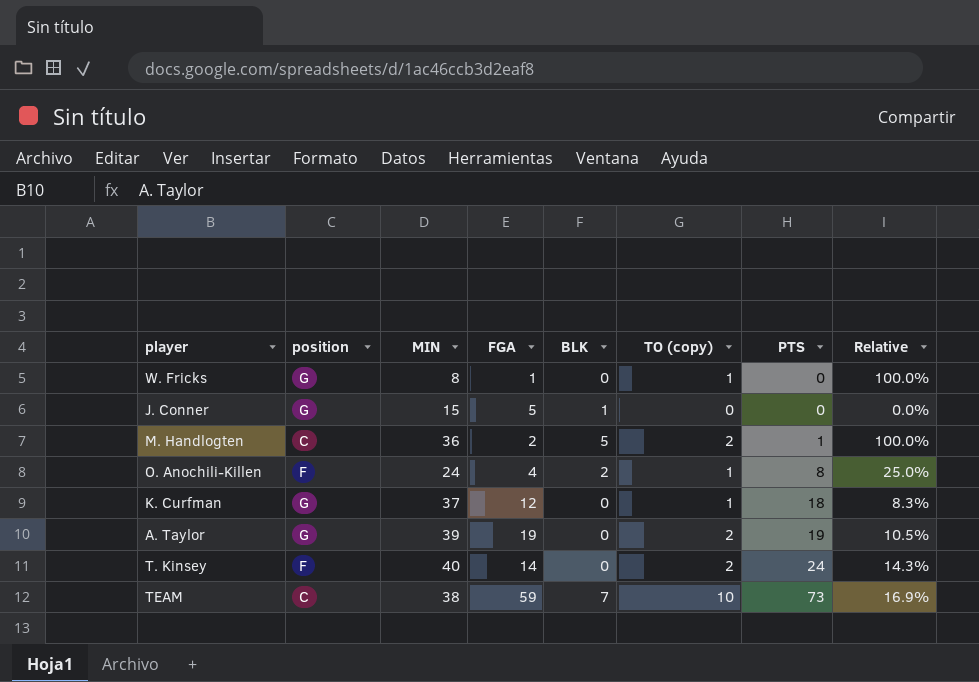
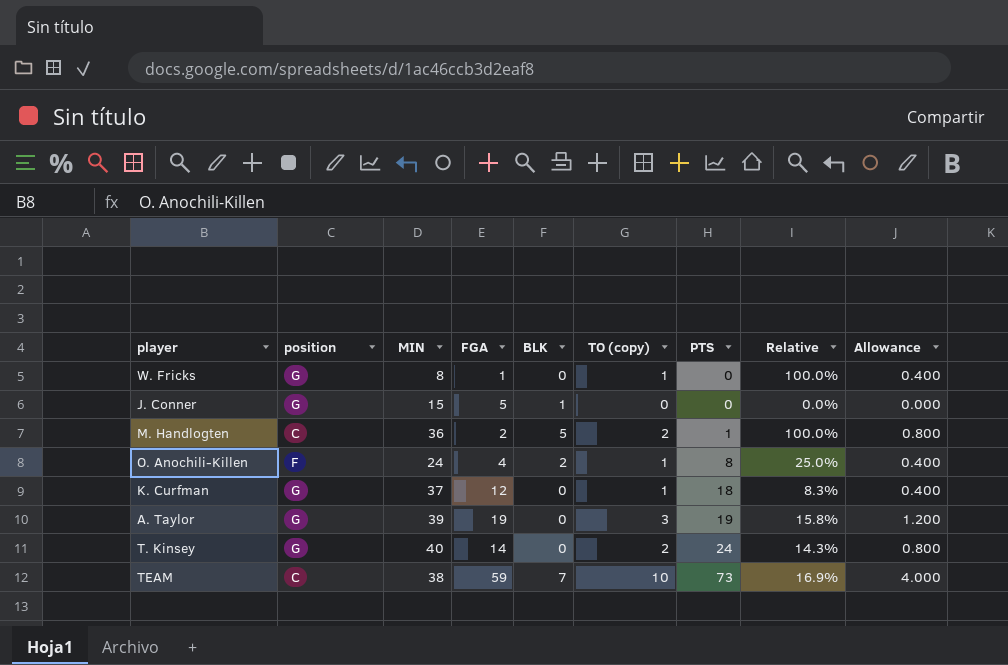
column Allowance | formula: none -> [TO (copy)] * 0.4
A. Taylor | TO (copy): 2 -> 3
A. Taylor | Relative: 10.5% -> 15.8%
T. Kinsey | position: F -> G

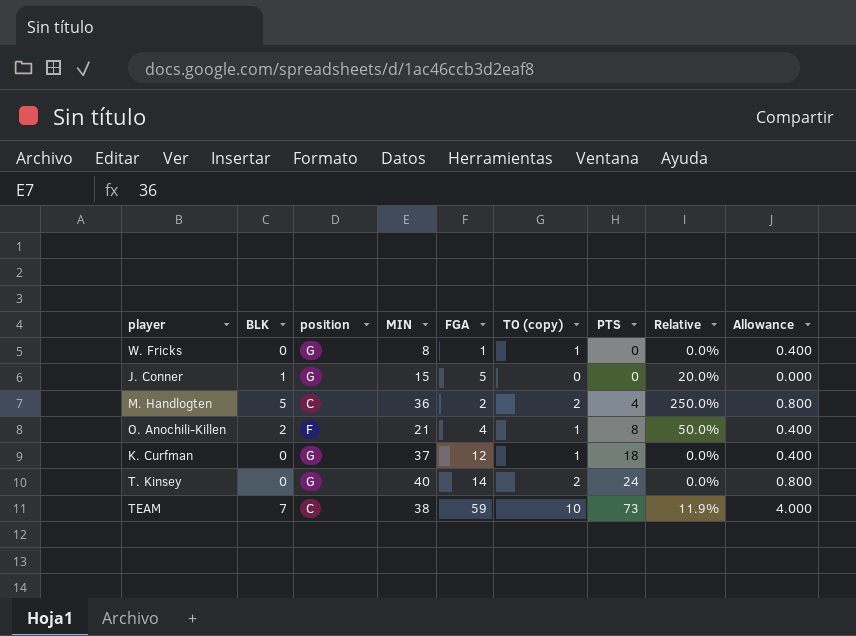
column BLK | position: 5 -> 2
column Relative | formula: [TO (copy)] / [FGA] -> [BLK] / [FGA]
row A. Taylor: G | 39 | 19 | 0 | 3 | 19 | 15.8% | 1.200 -> none
M. Handlogten | PTS: 1 -> 4
O. Anochili-Killen | MIN: 24 -> 21

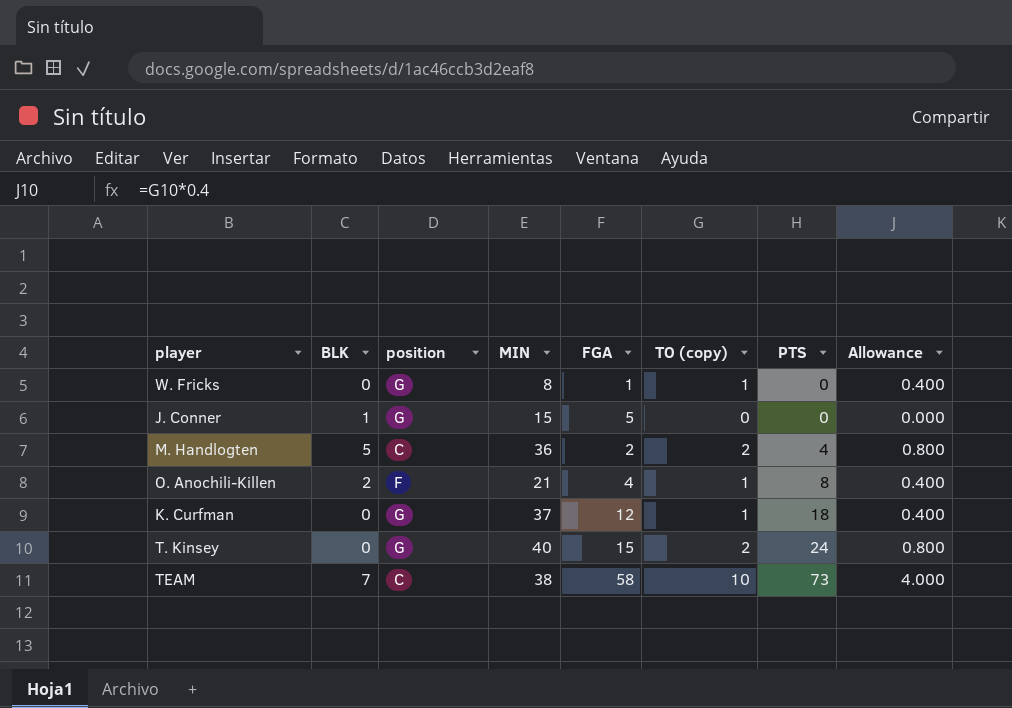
column Relative | formula: [BLK] / [FGA] -> none
T. Kinsey | FGA: 14 -> 15
TEAM | FGA: 59 -> 58

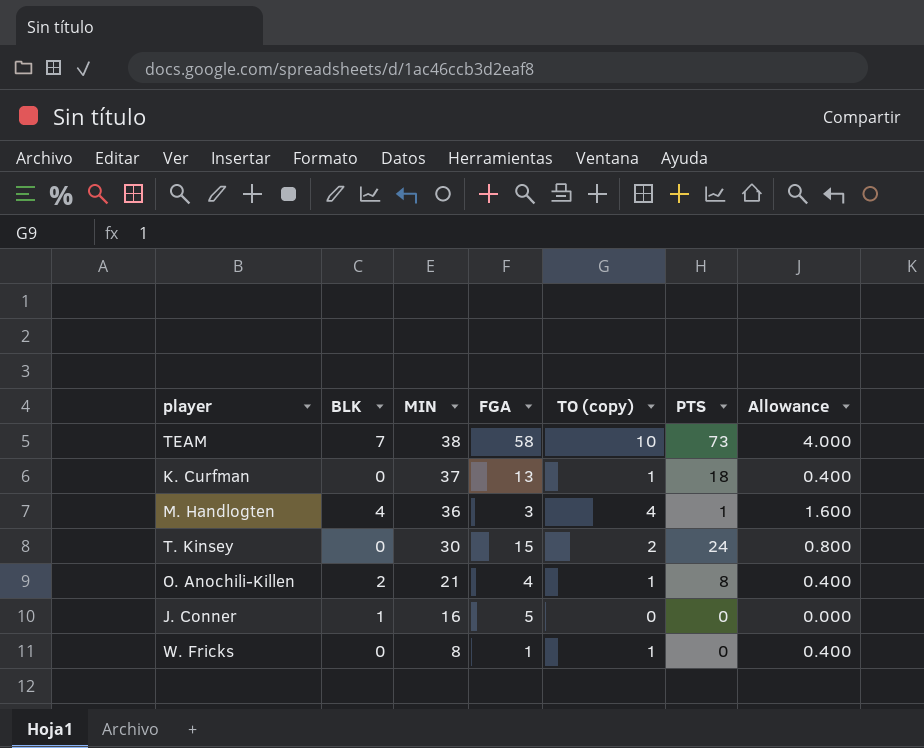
row order: PTS ascending -> MIN descending
column position | position: 3 -> none
K. Curfman | FGA: 12 -> 13
M. Handlogten | BLK: 5 -> 4
M. Handlogten | FGA: 2 -> 3
M. Handlogten | TO (copy): 2 -> 4
M. Handlogten | PTS: 4 -> 1
M. Handlogten | Allowance: 0.800 -> 1.600
T. Kinsey | MIN: 40 -> 30
J. Conner | MIN: 15 -> 16

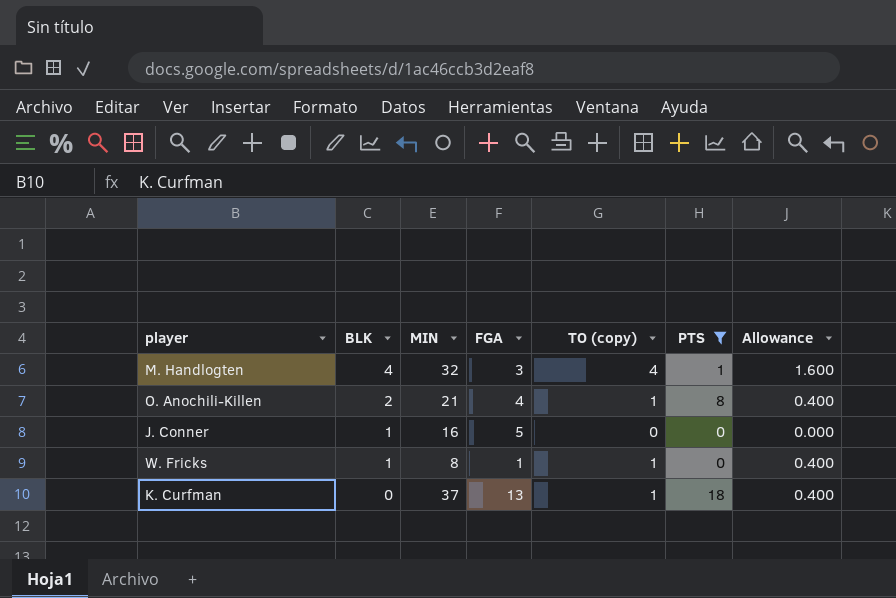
filter: none -> PTS <= 18
row order: MIN descending -> BLK descending
M. Handlogten | MIN: 36 -> 32
W. Fricks | BLK: 0 -> 1

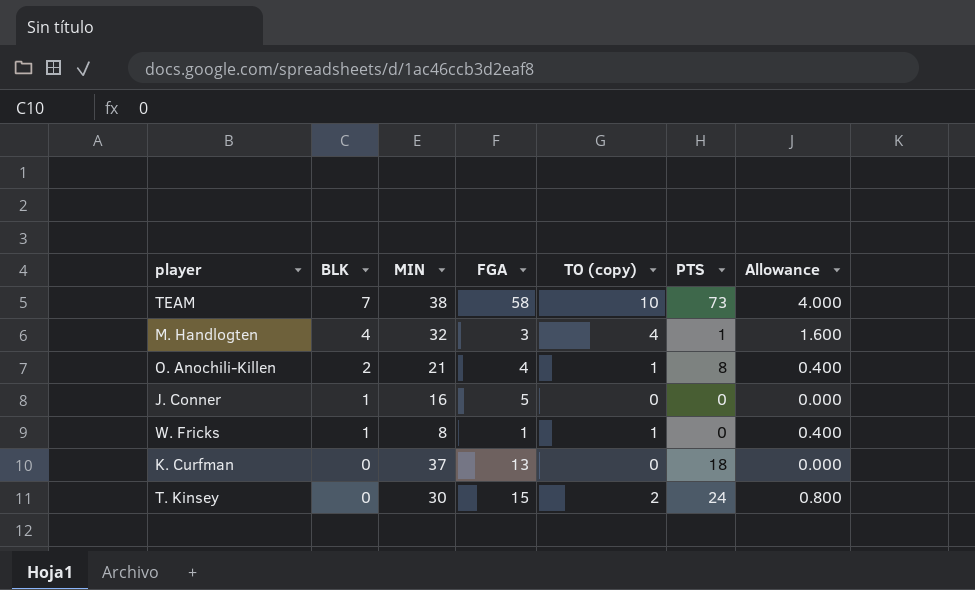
filter: PTS <= 18 -> none
K. Curfman | TO (copy): 1 -> 0
K. Curfman | Allowance: 0.400 -> 0.000

